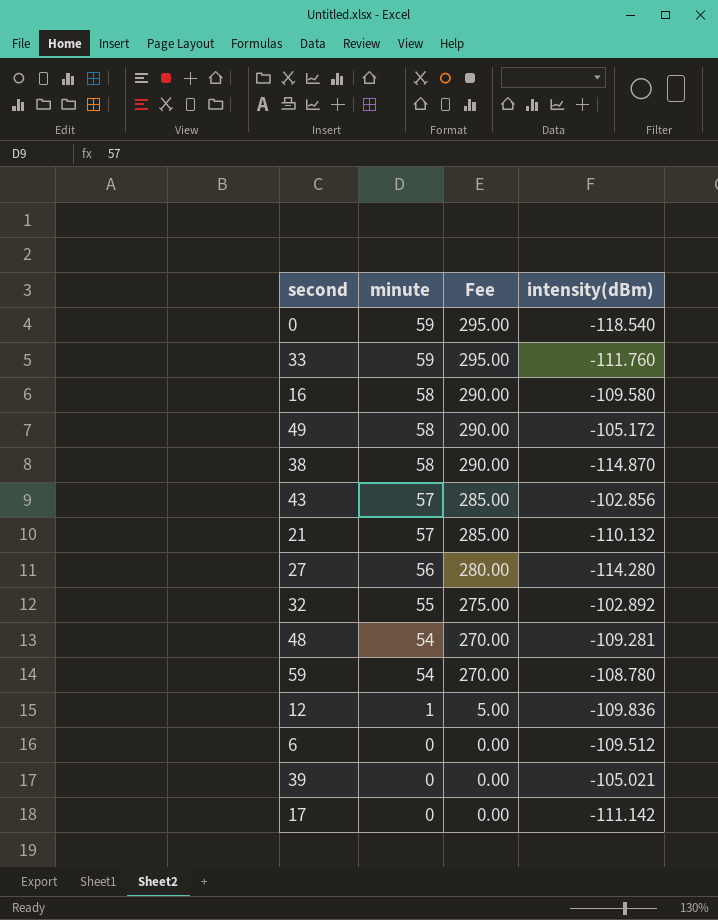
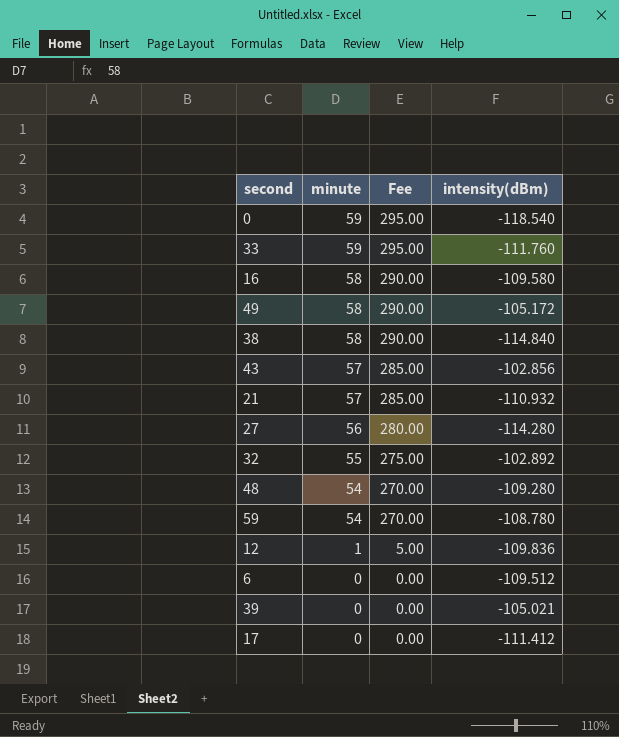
38 | intensity(dBm): -114.870 -> -114.840
21 | intensity(dBm): -110.132 -> -110.932
48 | intensity(dBm): -109.281 -> -109.280
17 | intensity(dBm): -111.142 -> -111.412

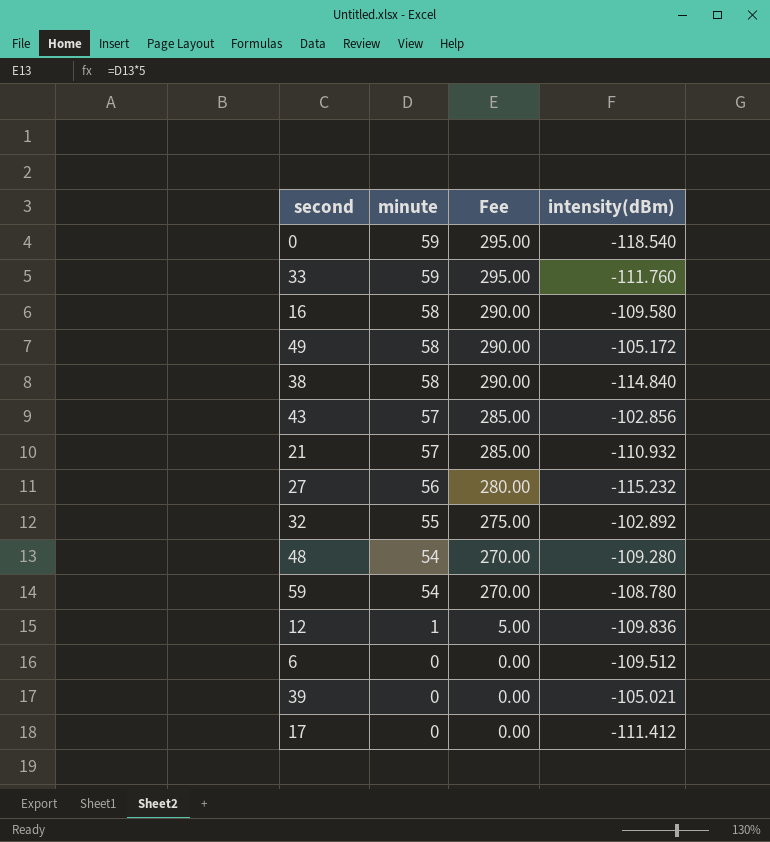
27 | intensity(dBm): -114.280 -> -115.232

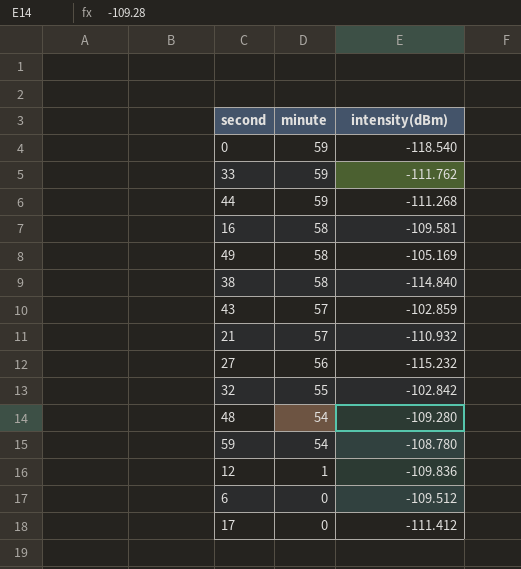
column Fee | formula: [minute] * 5 -> none
row 39: 0 | 0.00 | -105.021 -> none
33 | intensity(dBm): -111.760 -> -111.762
row 44: none -> 59 | -111.268
16 | intensity(dBm): -109.580 -> -109.581
49 | intensity(dBm): -105.172 -> -105.169
43 | intensity(dBm): -102.856 -> -102.859
32 | intensity(dBm): -102.892 -> -102.842

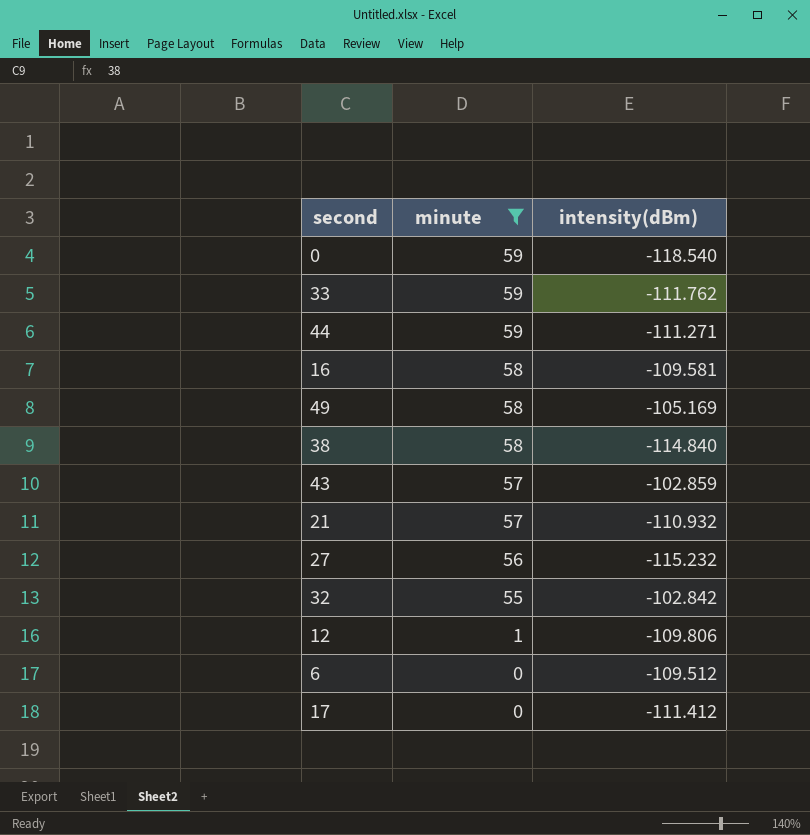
filter: none -> minute != 54
44 | intensity(dBm): -111.268 -> -111.271
12 | intensity(dBm): -109.836 -> -109.806

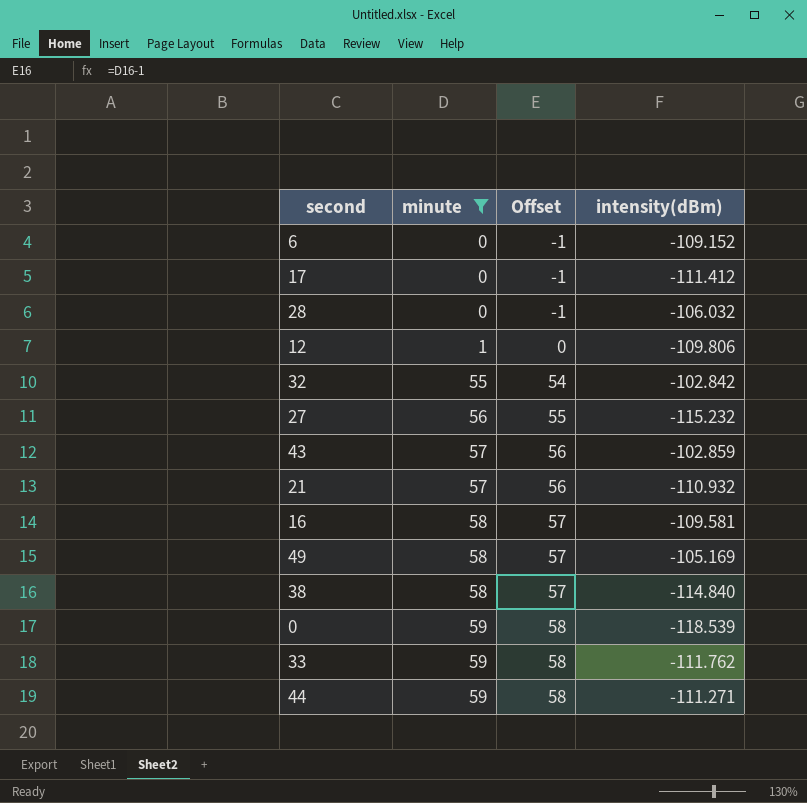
row order: minute descending -> minute ascending
column Offset | formula: none -> [minute] - 1
6 | intensity(dBm): -109.512 -> -109.152
row 28: none -> 0 | -1 | -106.032
0 | intensity(dBm): -118.540 -> -118.539

